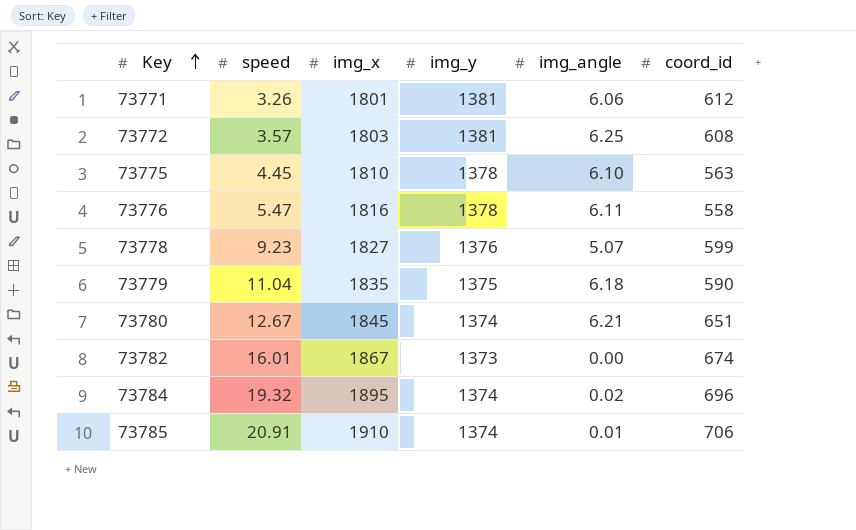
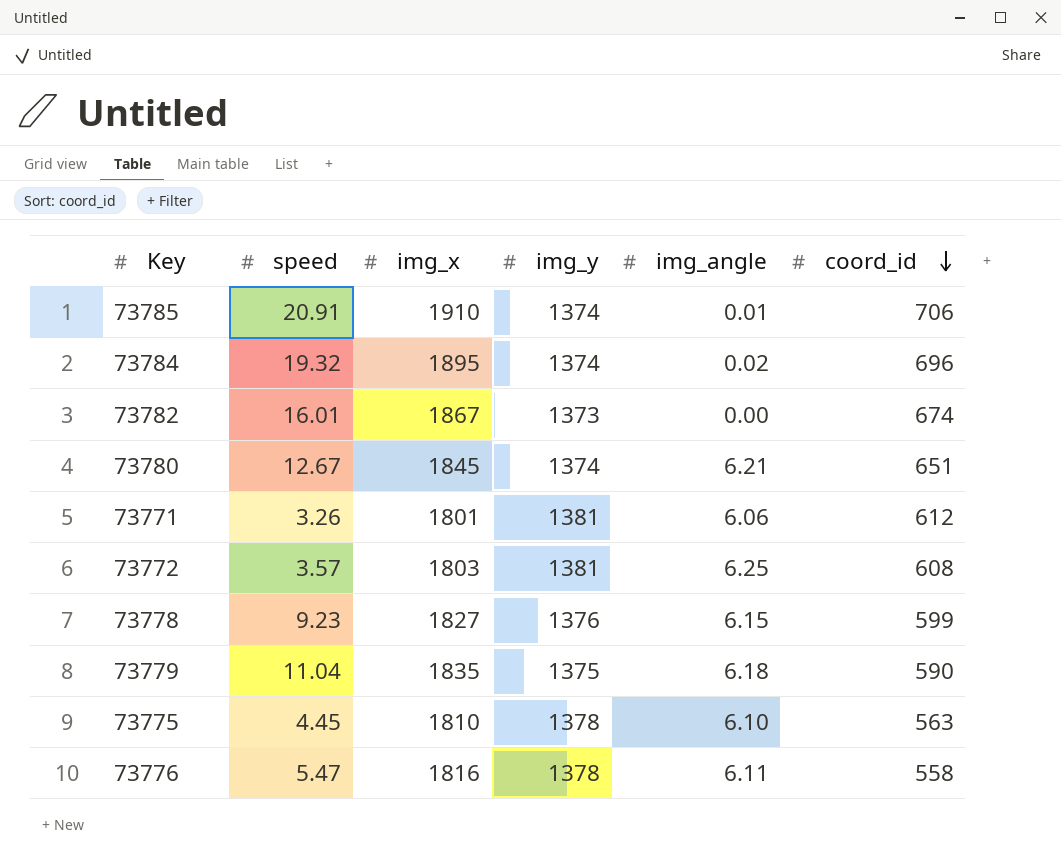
row order: Key ascending -> coord_id descending
73778 | img_angle: 5.07 -> 6.15

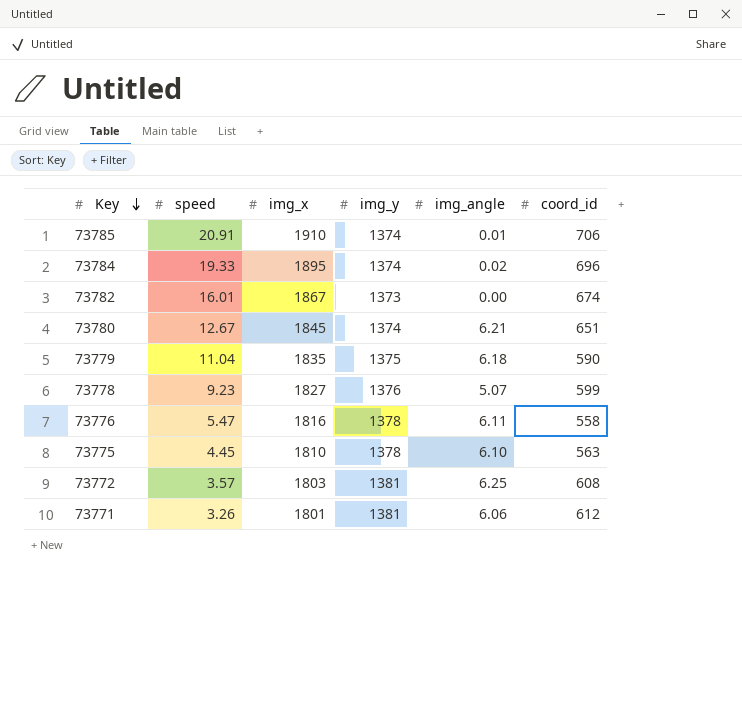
row order: coord_id descending -> Key descending
73784 | speed: 19.32 -> 19.33
73778 | img_angle: 6.15 -> 5.07

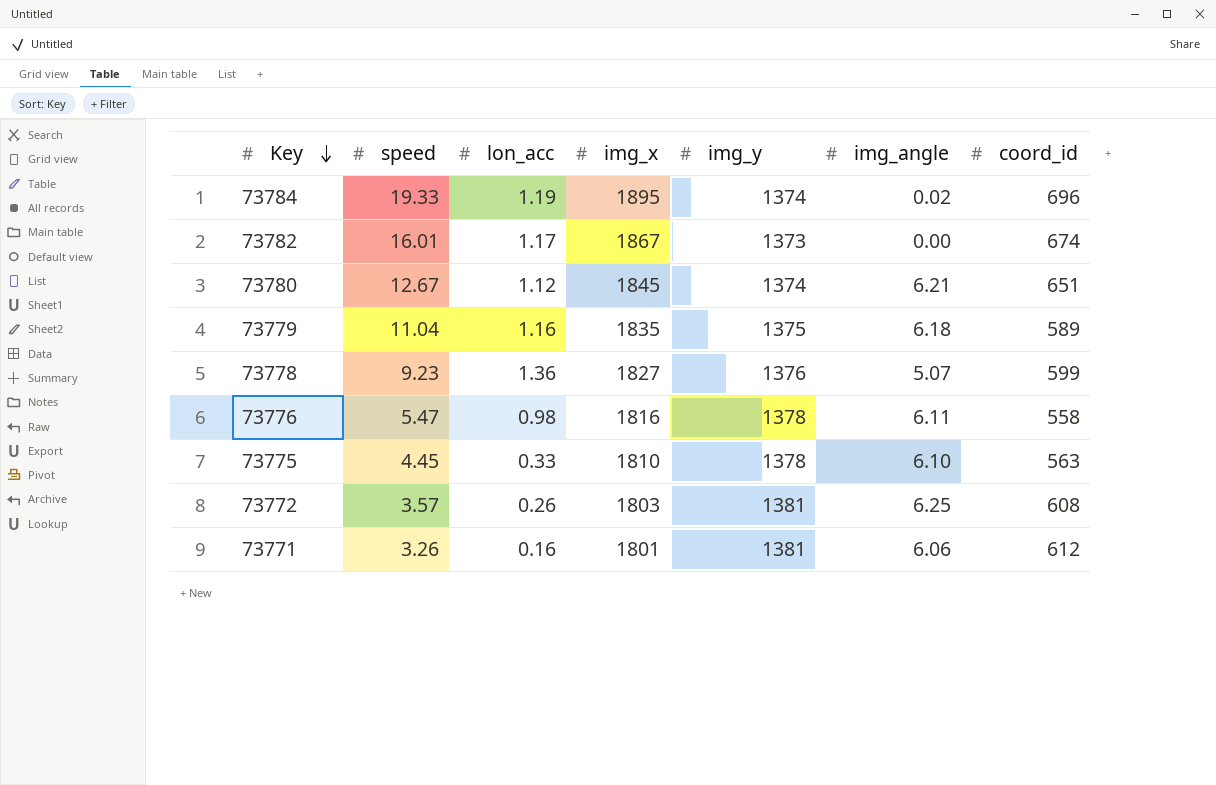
column lon_acc | position: none -> 3
row 73785: 20.91 | 1910 | 1374 | 0.01 | 706 -> none
73779 | coord_id: 590 -> 589

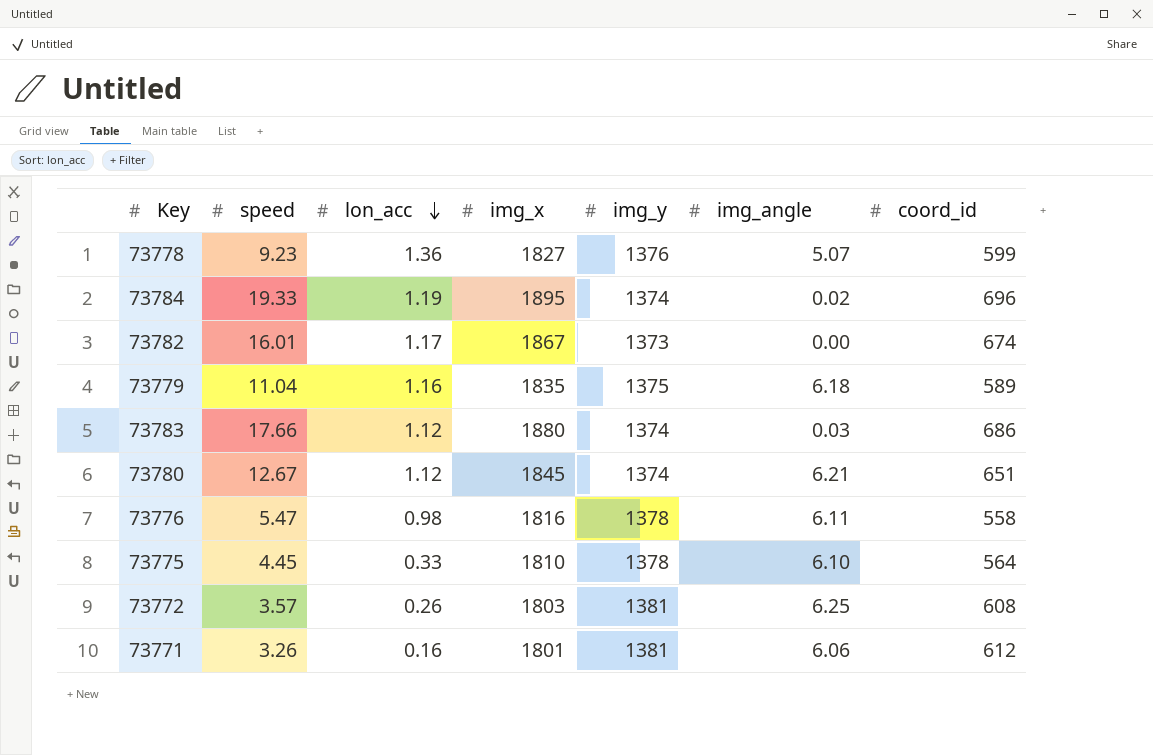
row order: Key descending -> lon_acc descending
row 73783: none -> 17.66 | 1.12 | 1880 | 1374 | 0.03 | 686
73775 | coord_id: 563 -> 564

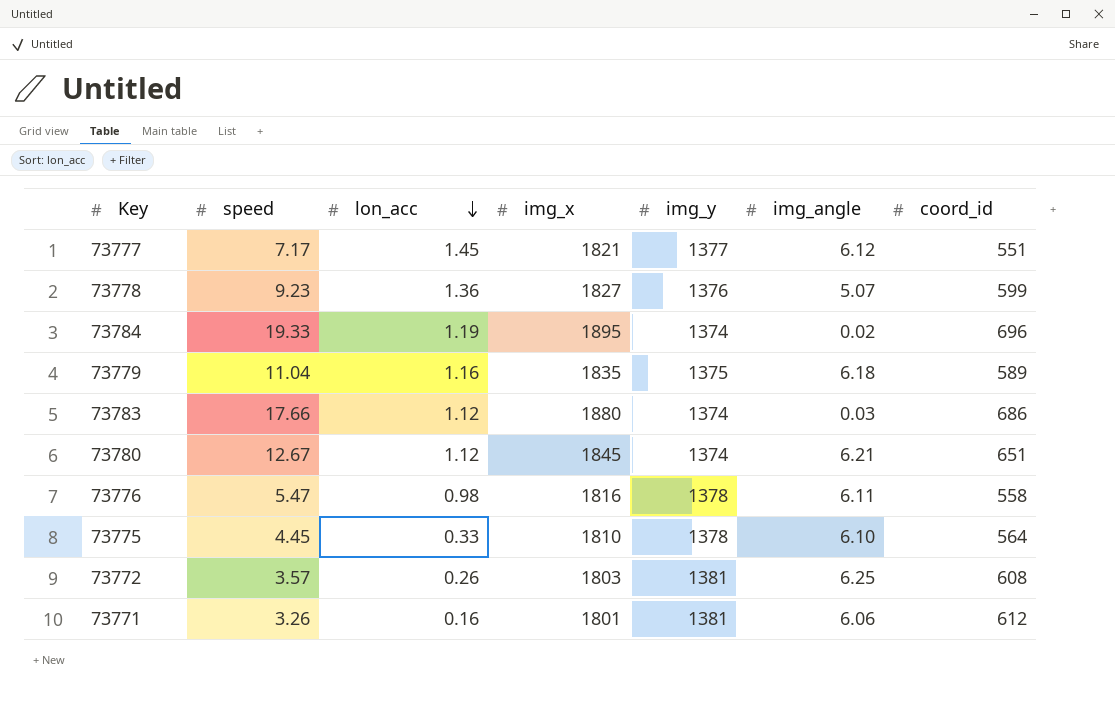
row 73782: 16.01 | 1.17 | 1867 | 1373 | 0.00 | 674 -> none
row 73777: none -> 7.17 | 1.45 | 1821 | 1377 | 6.12 | 551

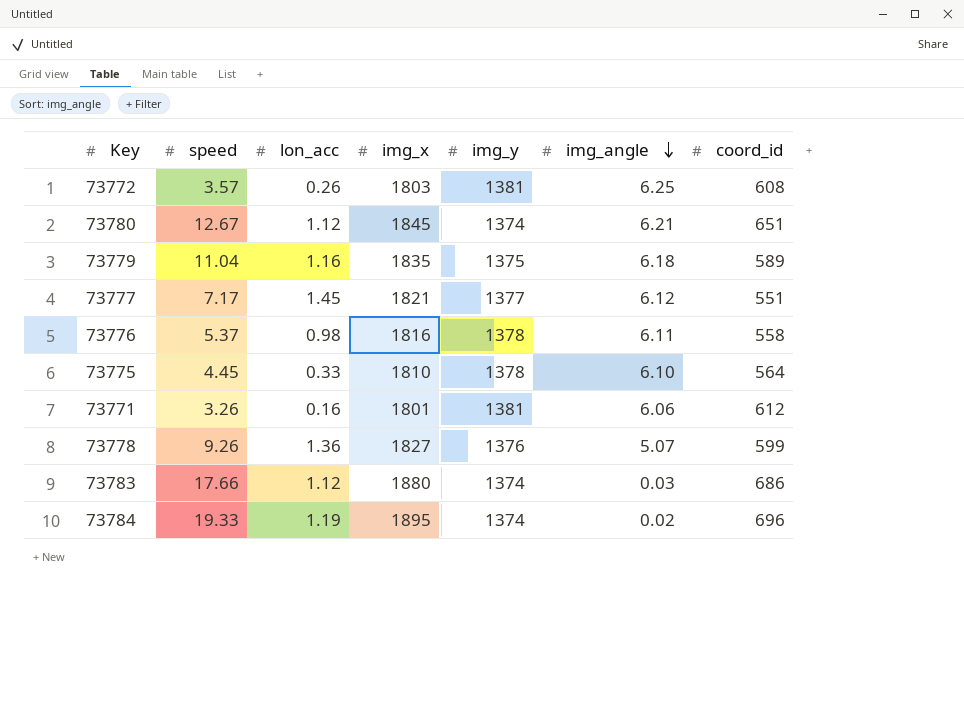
row order: lon_acc descending -> img_angle descending
73776 | speed: 5.47 -> 5.37
73778 | speed: 9.23 -> 9.26

